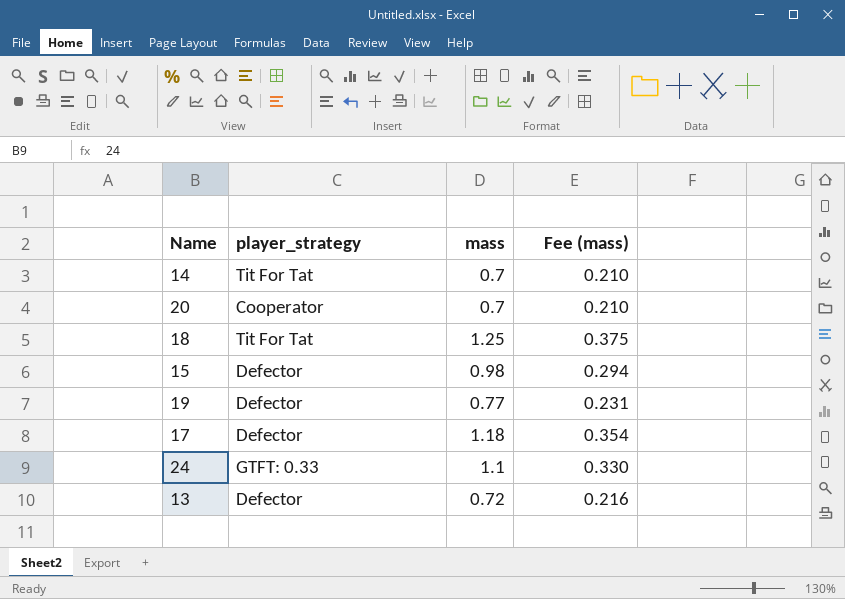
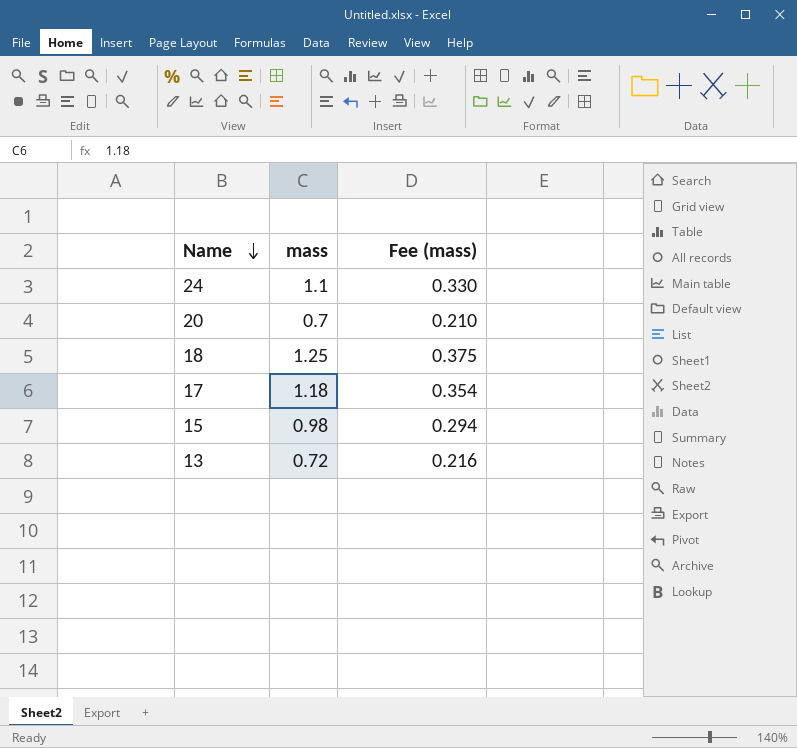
row order: none -> Name descending
column player_strategy | position: 2 -> none
row 14: Tit For Tat | 0.7 | 0.210 -> none
row 19: Defector | 0.77 | 0.231 -> none

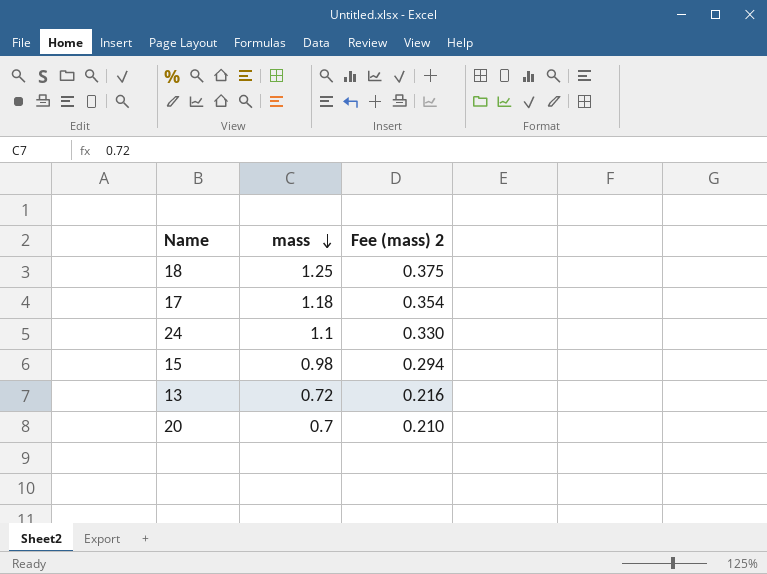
row order: Name descending -> mass descending
column name: Fee (mass) -> Fee (mass) 2

